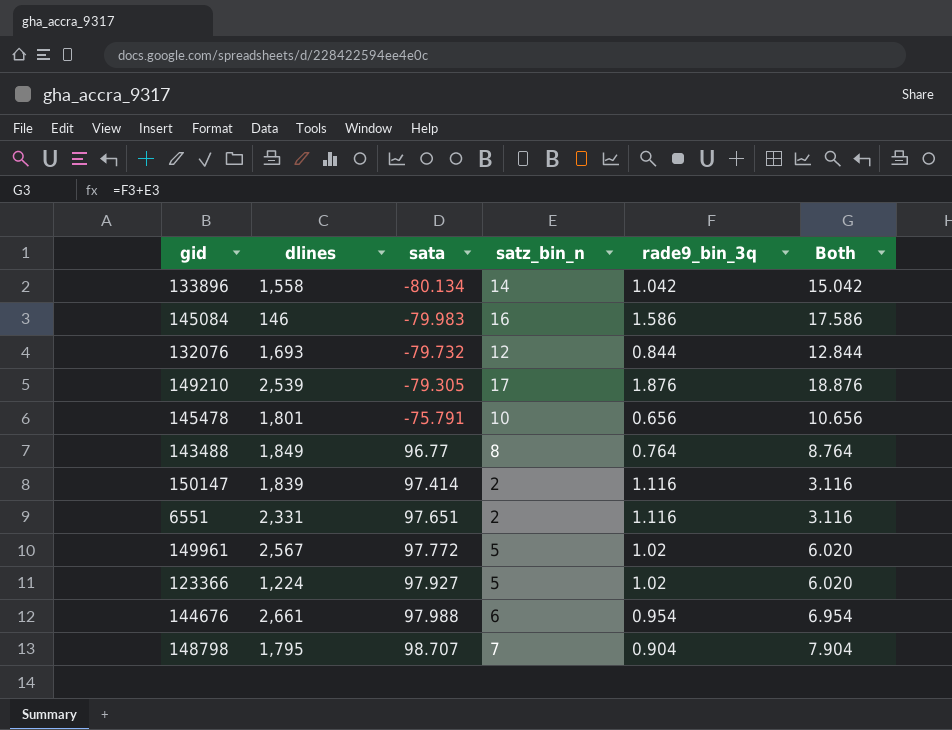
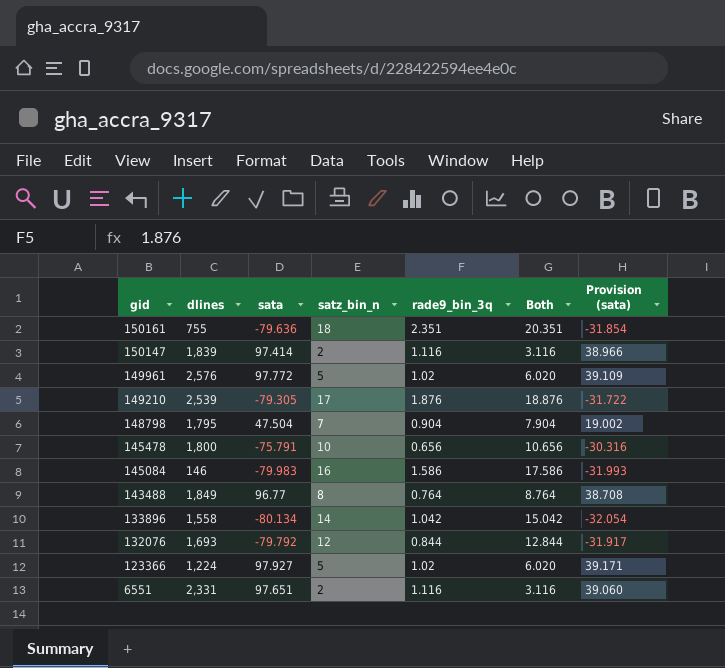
row order: sata ascending -> gid descending
column Provision (sata) | formula: none -> [sata] * 0.4
row 144676: 2,661 | 97.988 | 6 | 0.954 | 6.954 -> none
row 150161: none -> 755 | -79.636 | 18 | 2.351 | 20.351 | -31.854
149961 | dlines: 2,567 -> 2,576
148798 | sata: 98.707 -> 47.504
145478 | dlines: 1,801 -> 1,800
132076 | sata: -79.732 -> -79.792

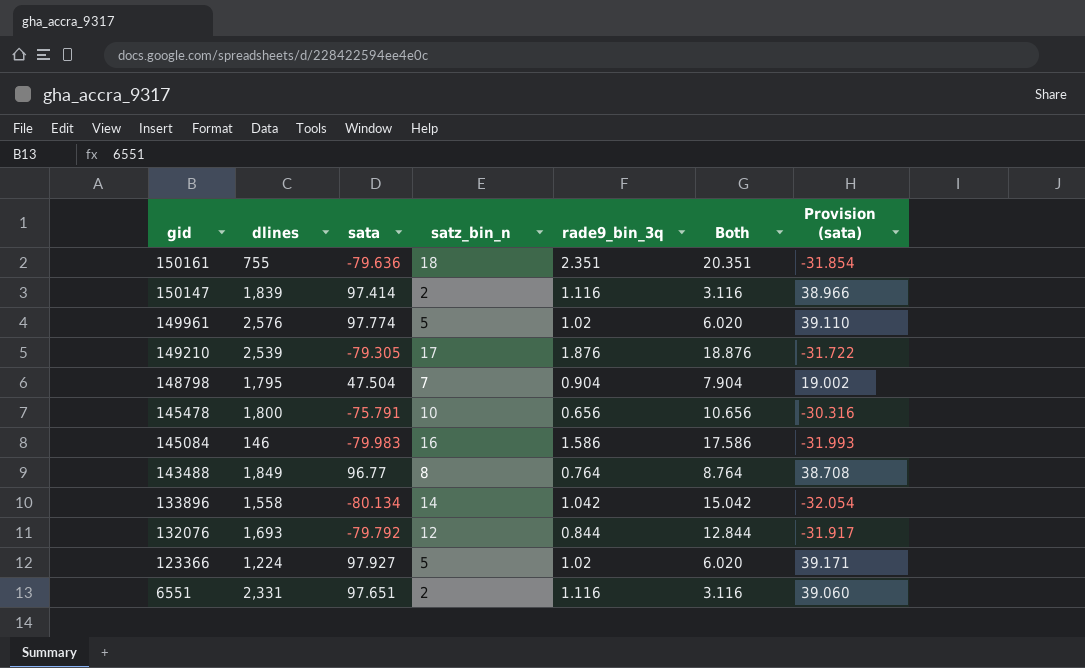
149961 | sata: 97.772 -> 97.774
149961 | Provision (sata): 39.109 -> 39.110

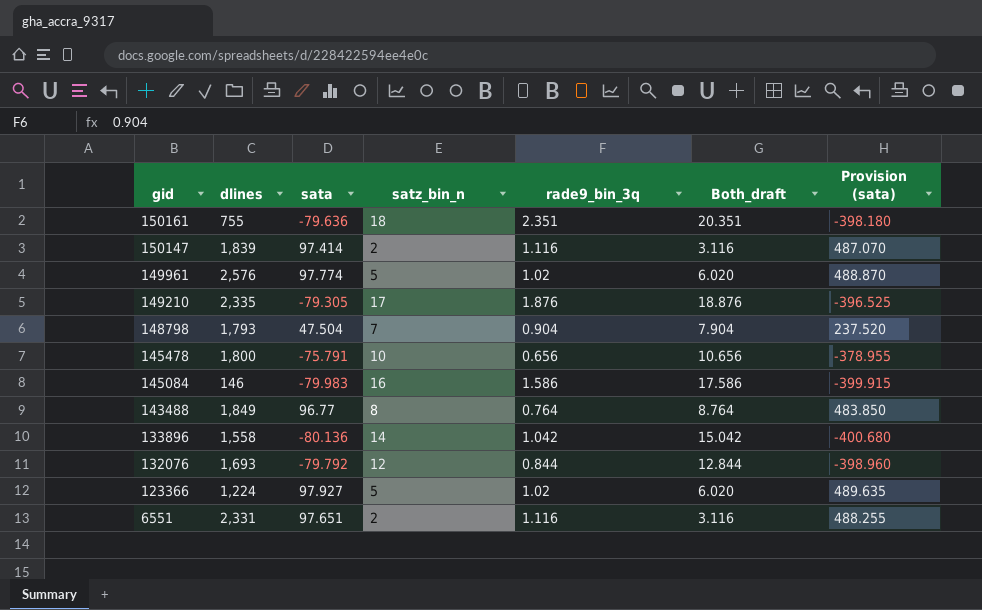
column name: Both -> Both_draft
column Provision (sata) | formula: [sata] * 0.4 -> [sata] * 5
149210 | dlines: 2,539 -> 2,335
148798 | dlines: 1,795 -> 1,793
133896 | sata: -80.134 -> -80.136

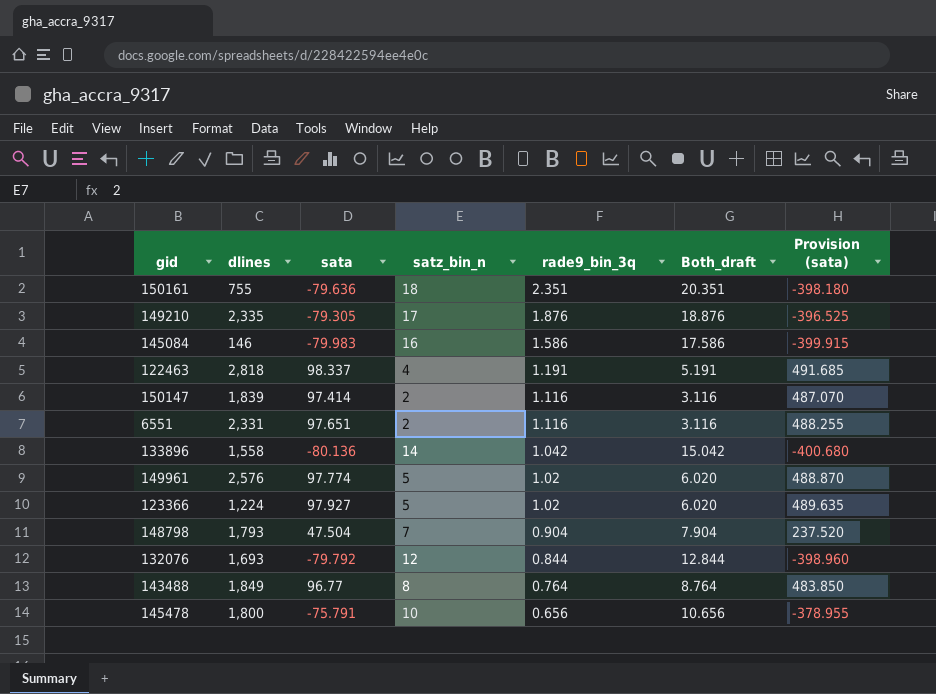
row order: gid descending -> rade9_bin_3q descending
row 122463: none -> 2,818 | 98.337 | 4 | 1.191 | 5.191 | 491.685

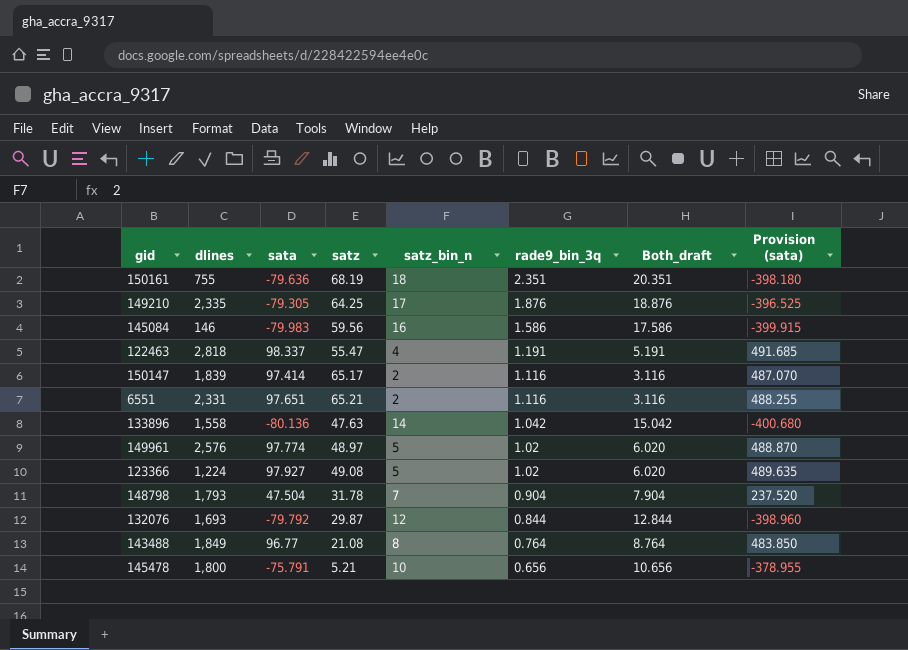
column satz | position: none -> 4

